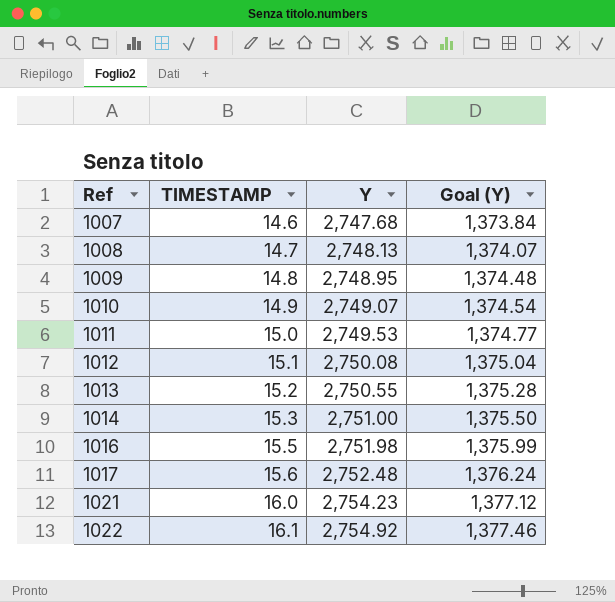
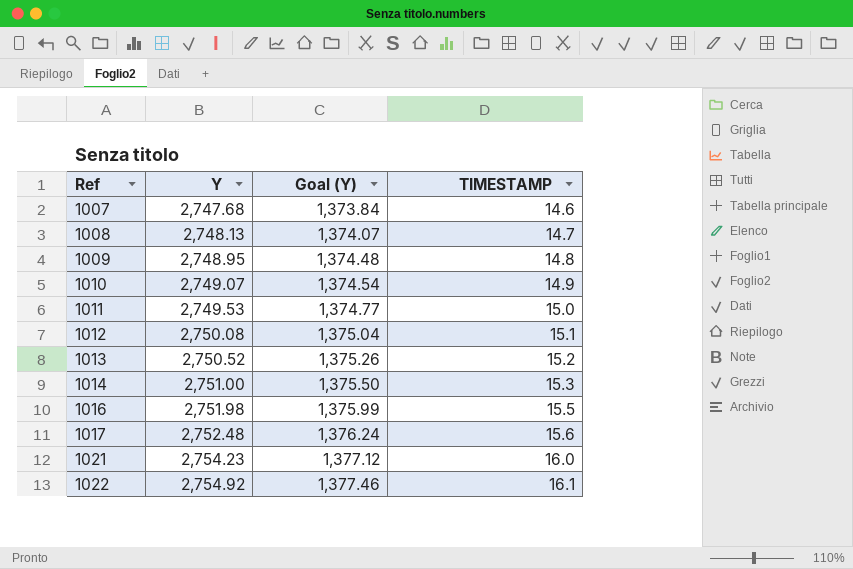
column TIMESTAMP | position: 2 -> 4
1013 | Y: 2,750.55 -> 2,750.52
1013 | Goal (Y): 1,375.28 -> 1,375.26

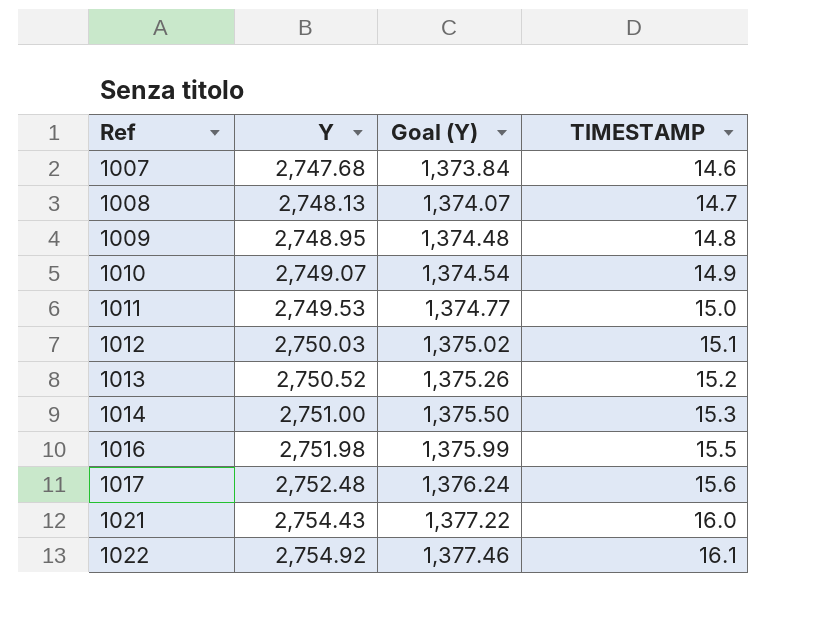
1012 | Y: 2,750.08 -> 2,750.03
1012 | Goal (Y): 1,375.04 -> 1,375.02
1021 | Y: 2,754.23 -> 2,754.43
1021 | Goal (Y): 1,377.12 -> 1,377.22

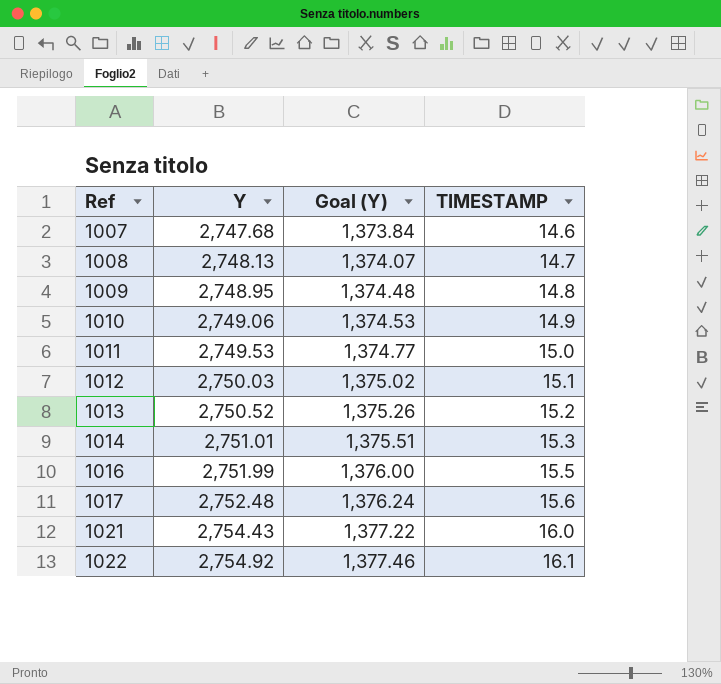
1010 | Y: 2,749.07 -> 2,749.06
1010 | Goal (Y): 1,374.54 -> 1,374.53
1014 | Y: 2,751.00 -> 2,751.01
1014 | Goal (Y): 1,375.50 -> 1,375.51
1016 | Y: 2,751.98 -> 2,751.99
1016 | Goal (Y): 1,375.99 -> 1,376.00

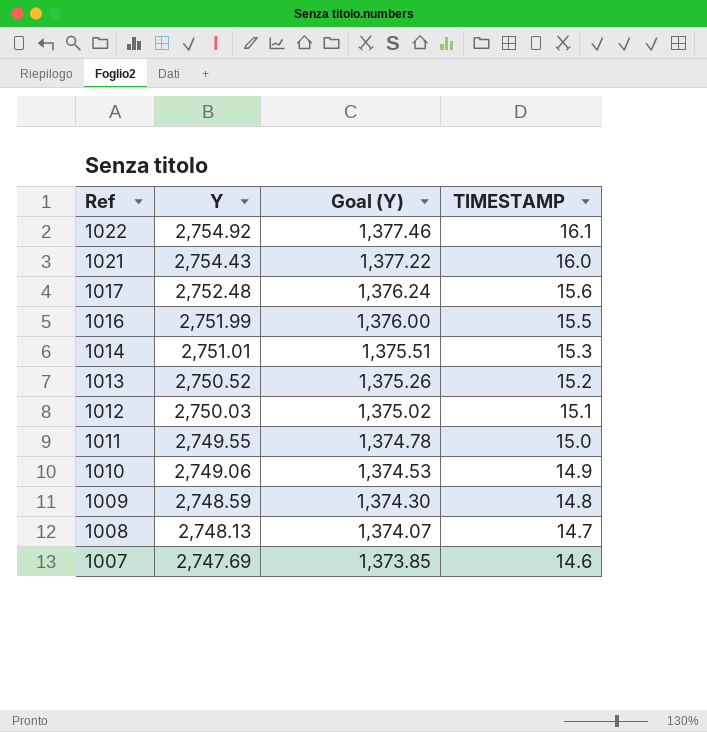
row order: Ref ascending -> Ref descending
1011 | Y: 2,749.53 -> 2,749.55
1011 | Goal (Y): 1,374.77 -> 1,374.78
1009 | Y: 2,748.95 -> 2,748.59
1009 | Goal (Y): 1,374.48 -> 1,374.30
1007 | Y: 2,747.68 -> 2,747.69
1007 | Goal (Y): 1,373.84 -> 1,373.85

